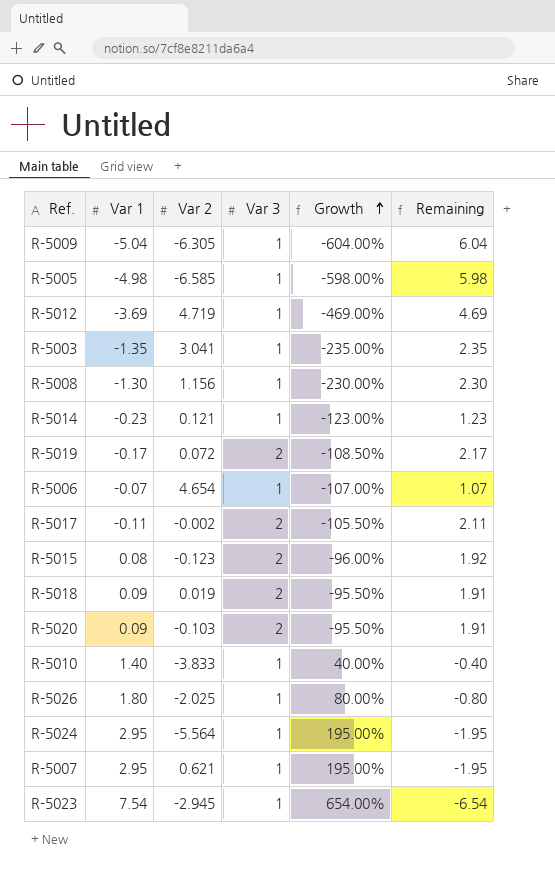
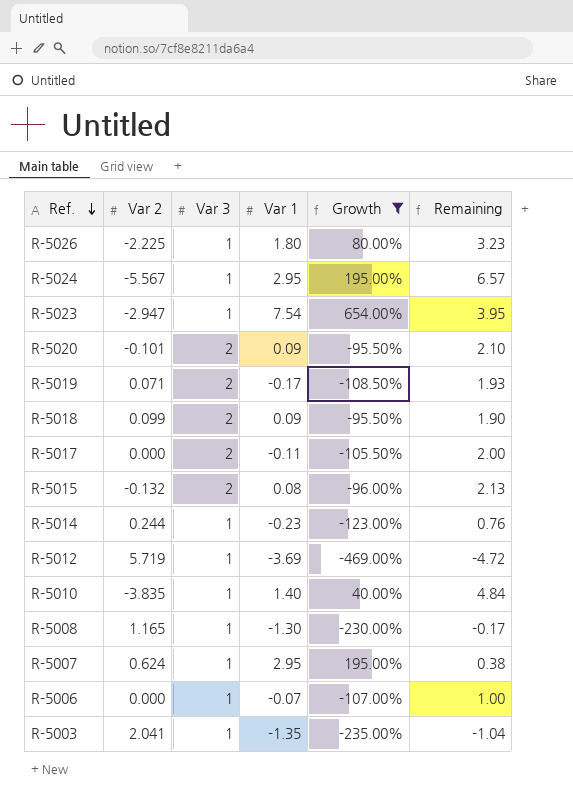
filter: none -> Growth >= -469.00%
row order: Growth ascending -> Ref. descending
column Var 1 | position: 2 -> 4
column Remaining | formula: [Var 3] - [Var 1] -> [Var 3] - [Var 2]
R-5026 | Var 2: -2.025 -> -2.225
R-5024 | Var 2: -5.564 -> -5.567
R-5023 | Var 2: -2.945 -> -2.947
R-5020 | Var 2: -0.103 -> -0.101
R-5019 | Var 2: 0.072 -> 0.071
R-5018 | Var 2: 0.019 -> 0.099
R-5017 | Var 2: -0.002 -> 0.000
R-5015 | Var 2: -0.123 -> -0.132
R-5014 | Var 2: 0.121 -> 0.244
R-5012 | Var 2: 4.719 -> 5.719
R-5010 | Var 2: -3.833 -> -3.835
R-5008 | Var 2: 1.156 -> 1.165
R-5007 | Var 2: 0.621 -> 0.624
R-5006 | Var 2: 4.654 -> 0.000
R-5003 | Var 2: 3.041 -> 2.041

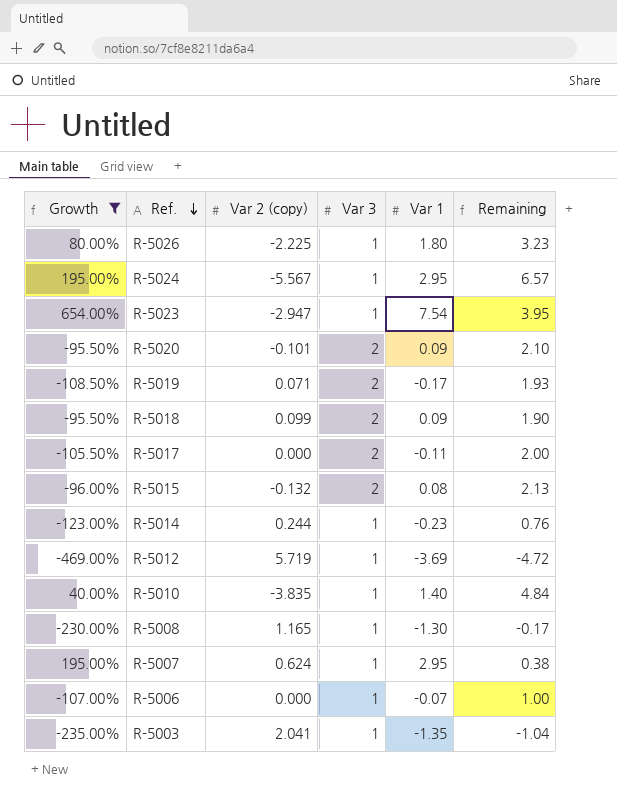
column Growth | position: 5 -> 1
column name: Var 2 -> Var 2 (copy)

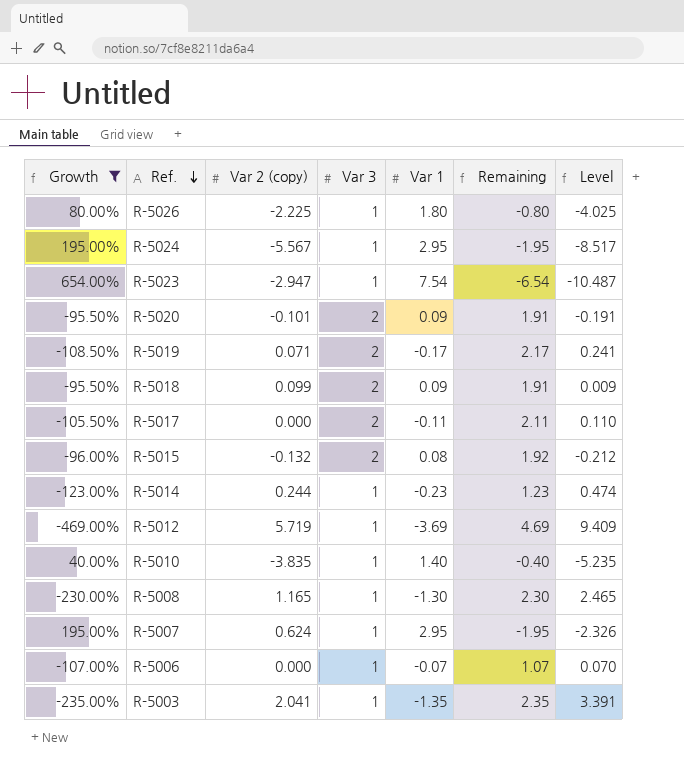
column Remaining | formula: [Var 3] - [Var 2 (copy)] -> [Var 3] - [Var 1]
column Level | formula: none -> [Var 2 (copy)] - [Var 1]

